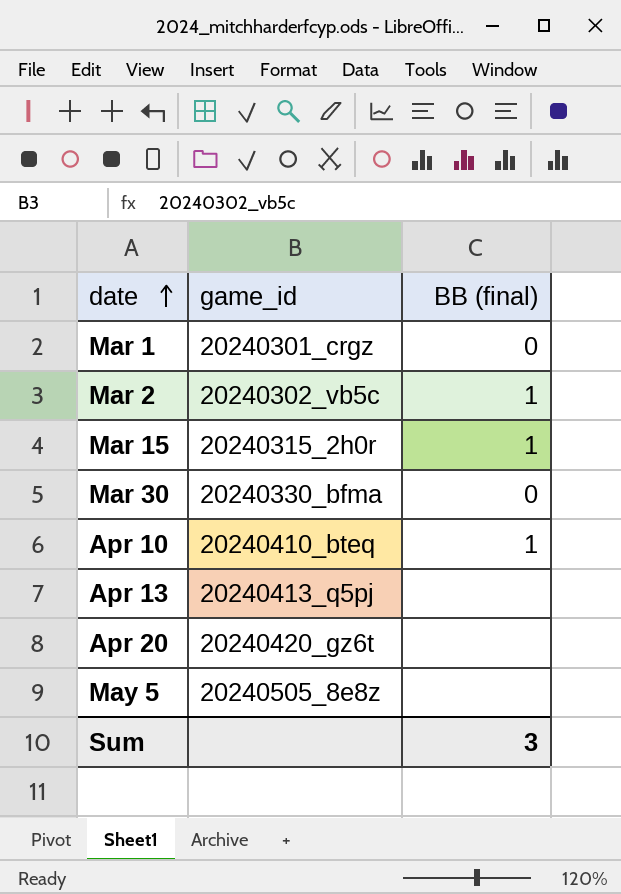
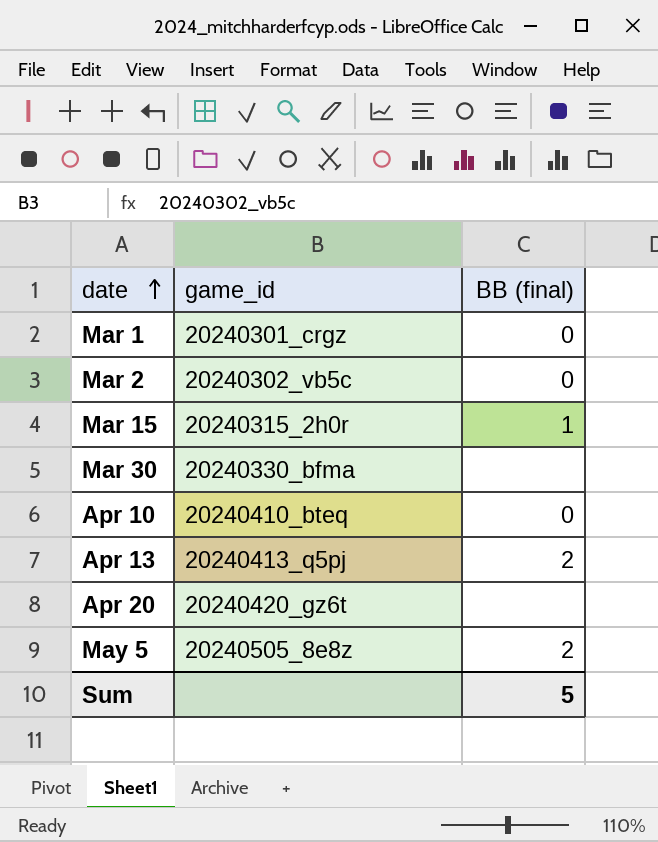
Mar 2 | BB (final): 1 -> 0
Mar 30 | BB (final): 0 -> none
Apr 10 | BB (final): 1 -> 0
Apr 13 | BB (final): none -> 2
May 5 | BB (final): none -> 2
Sum | BB (final): 3 -> 5

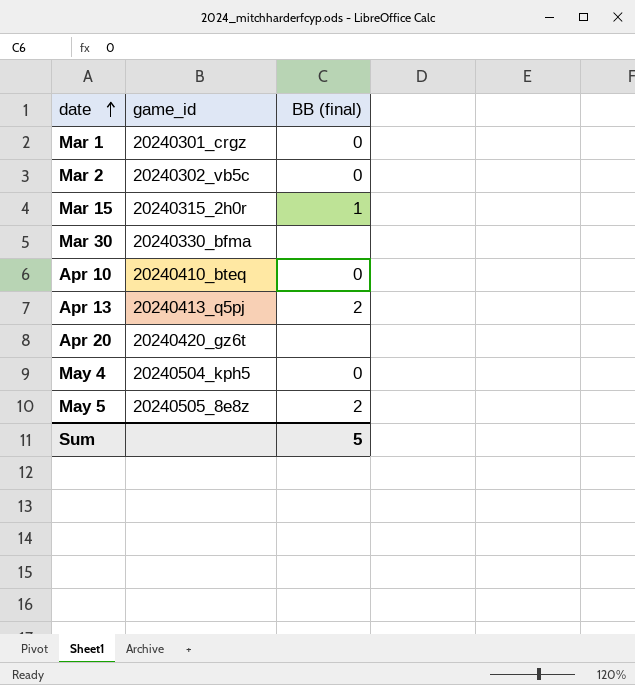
row May 4: none -> 20240504_kph5 | 0

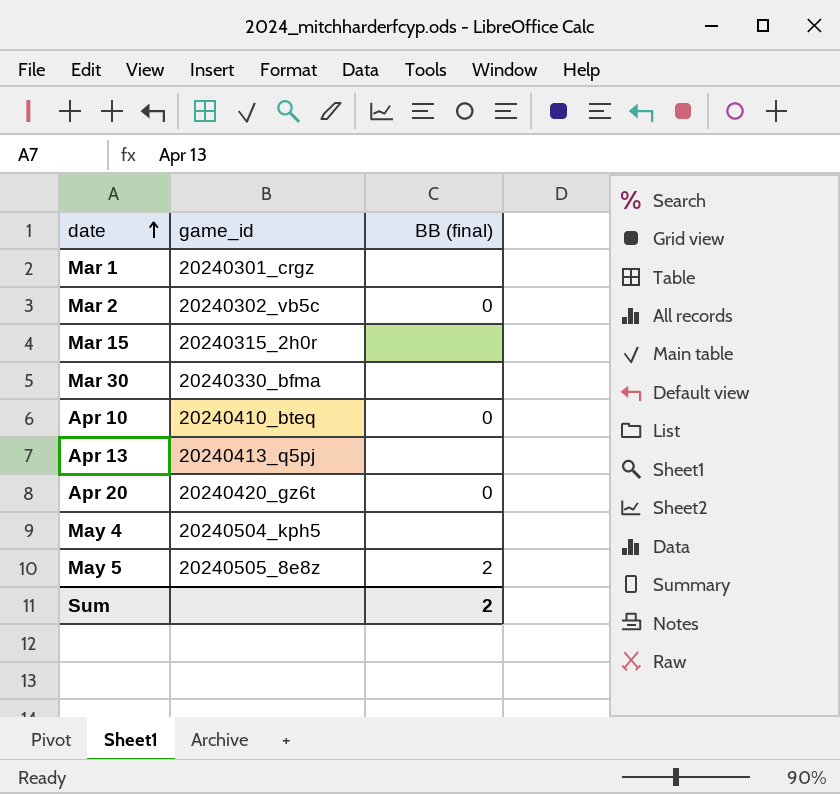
Mar 1 | BB (final): 0 -> none
Mar 15 | BB (final): 1 -> none
Apr 13 | BB (final): 2 -> none
Apr 20 | BB (final): none -> 0
May 4 | BB (final): 0 -> none
Sum | BB (final): 5 -> 2

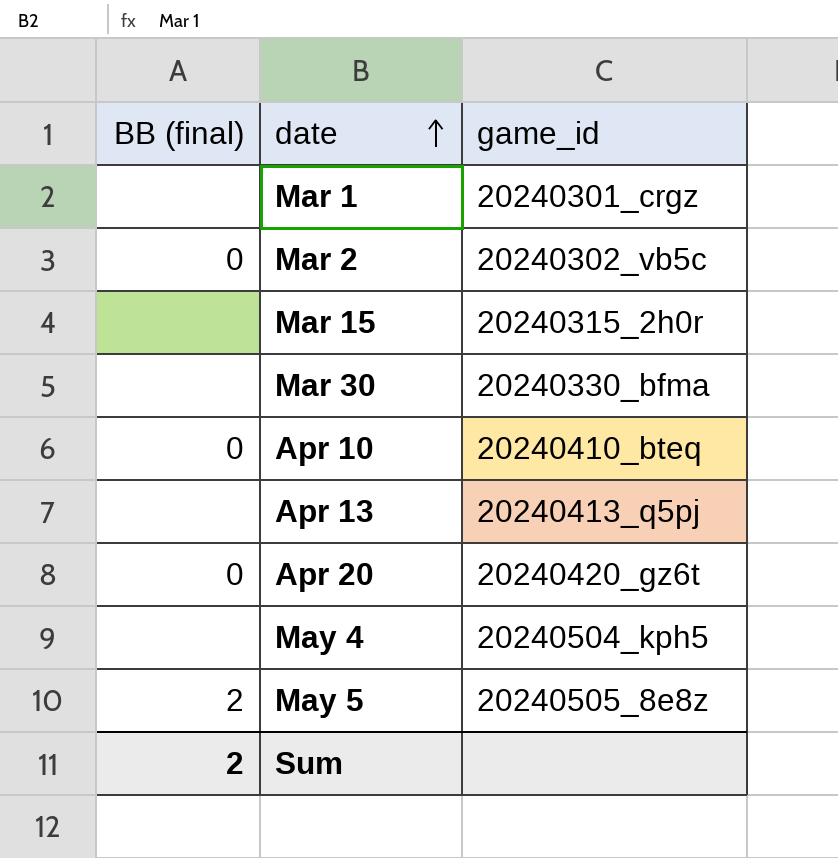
column BB (final) | position: 3 -> 1

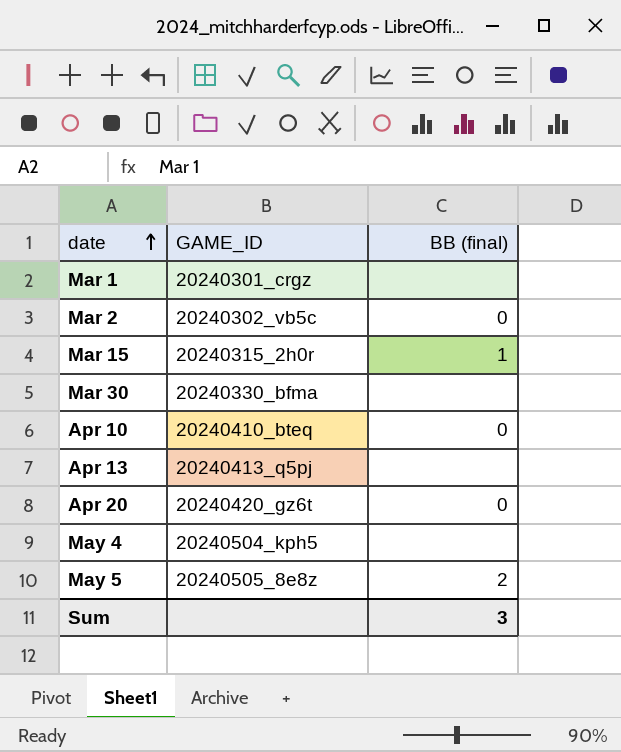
column name: game_id -> GAME_ID
column BB (final) | position: 1 -> 3
Mar 15 | BB (final): none -> 1
Sum | BB (final): 2 -> 3

